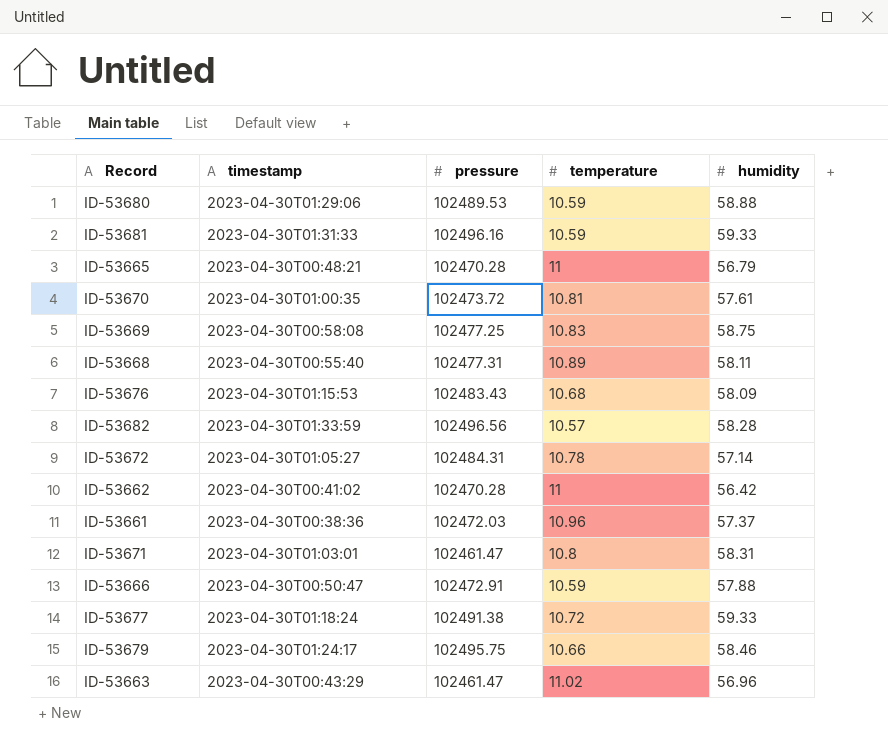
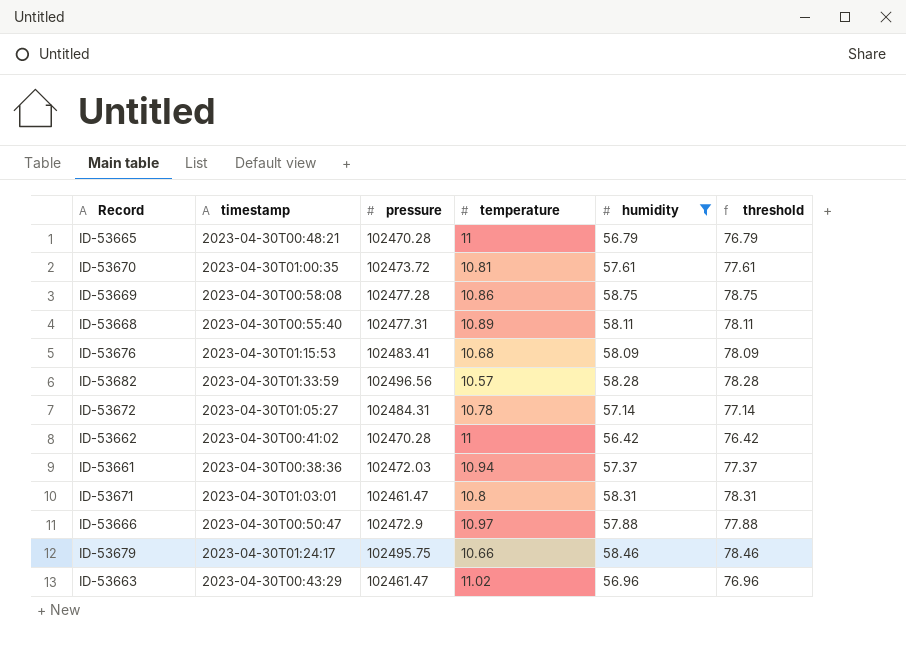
filter: none -> humidity <= 58.75
column threshold | formula: none -> [humidity] + 20
ID-53669 | pressure: 102477.25 -> 102477.28
ID-53669 | temperature: 10.83 -> 10.86
ID-53676 | pressure: 102483.43 -> 102483.41
ID-53661 | temperature: 10.96 -> 10.94
ID-53666 | pressure: 102472.91 -> 102472.9
ID-53666 | temperature: 10.59 -> 10.97

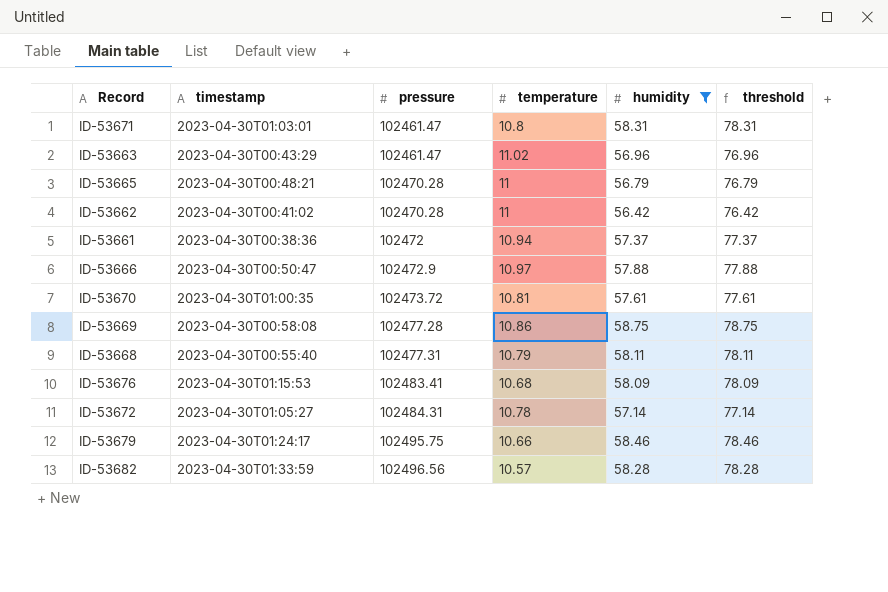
row order: none -> pressure ascending
ID-53661 | pressure: 102472.03 -> 102472
ID-53668 | temperature: 10.89 -> 10.79

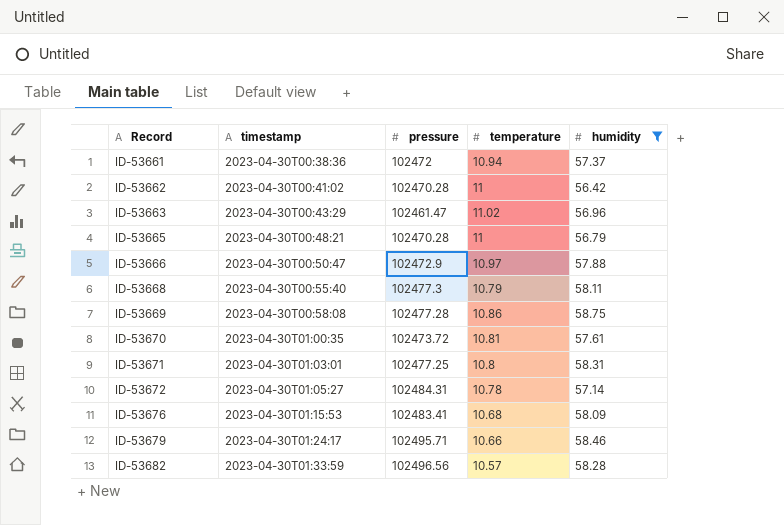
row order: pressure ascending -> Record ascending
column threshold | formula: [humidity] + 20 -> none
ID-53668 | pressure: 102477.31 -> 102477.3
ID-53671 | pressure: 102461.47 -> 102477.25
ID-53679 | pressure: 102495.75 -> 102495.71

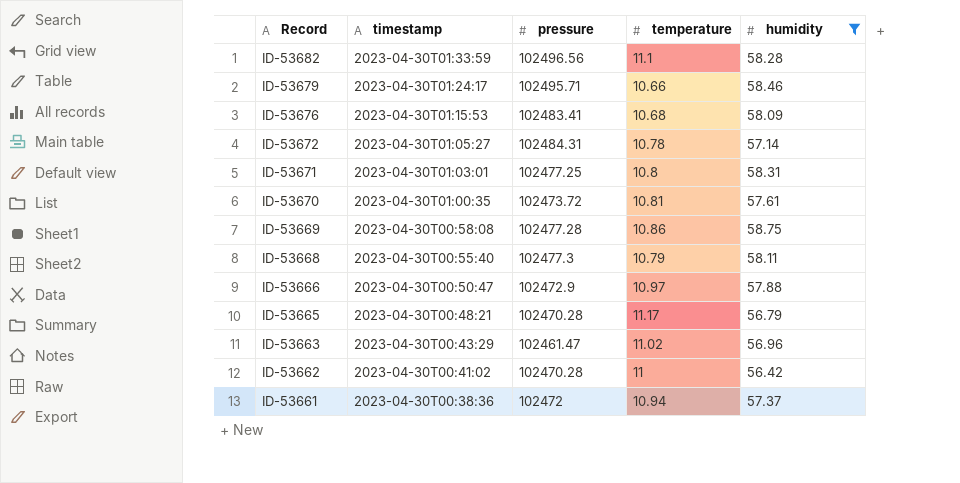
row order: Record ascending -> Record descending
ID-53682 | temperature: 10.57 -> 11.1
ID-53665 | temperature: 11 -> 11.17

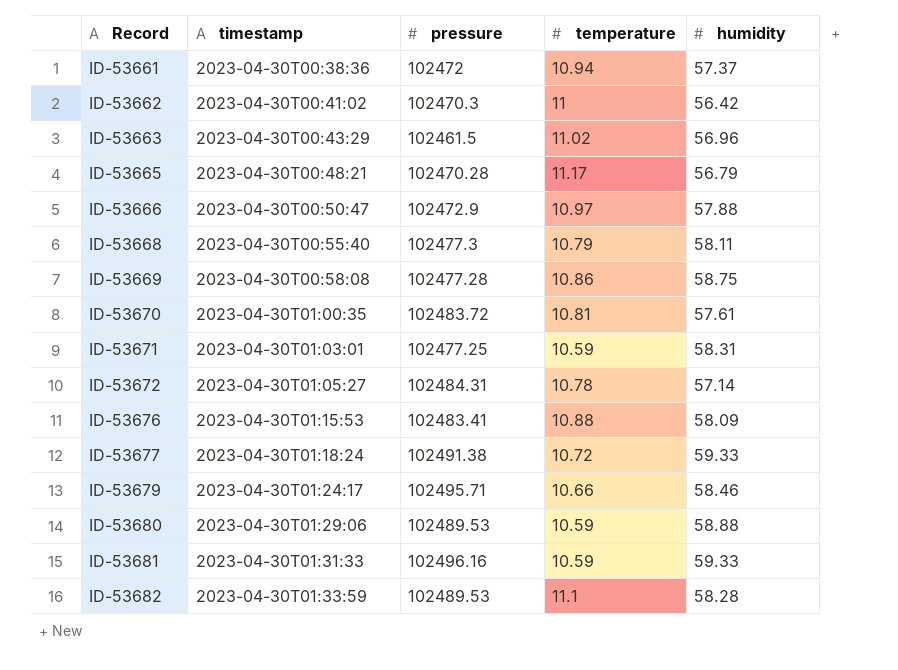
filter: humidity <= 58.75 -> none
row order: Record descending -> Record ascending
ID-53662 | pressure: 102470.28 -> 102470.3
ID-53663 | pressure: 102461.47 -> 102461.5
ID-53670 | pressure: 102473.72 -> 102483.72
ID-53671 | temperature: 10.8 -> 10.59
ID-53676 | temperature: 10.68 -> 10.88
ID-53682 | pressure: 102496.56 -> 102489.53

